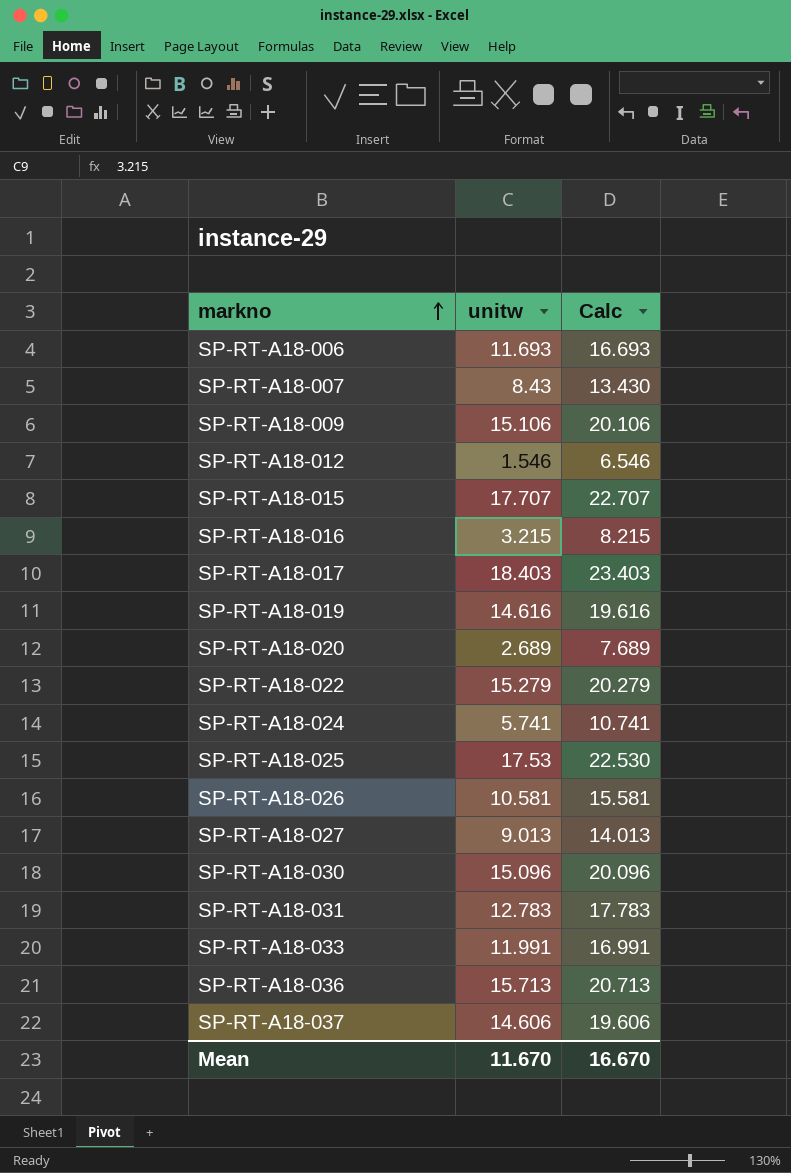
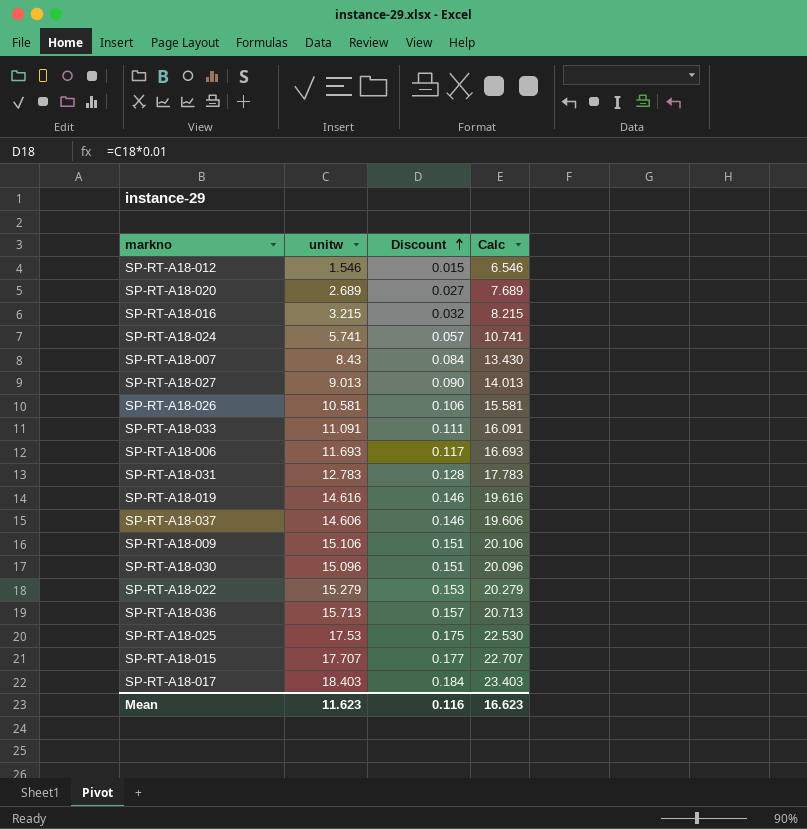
row order: markno ascending -> Discount ascending
column Discount | formula: none -> [unitw] * 0.01
SP-RT-A18-033 | unitw: 11.991 -> 11.091
SP-RT-A18-033 | Calc: 16.991 -> 16.091
Mean | unitw: 11.670 -> 11.623
Mean | Calc: 16.670 -> 16.623

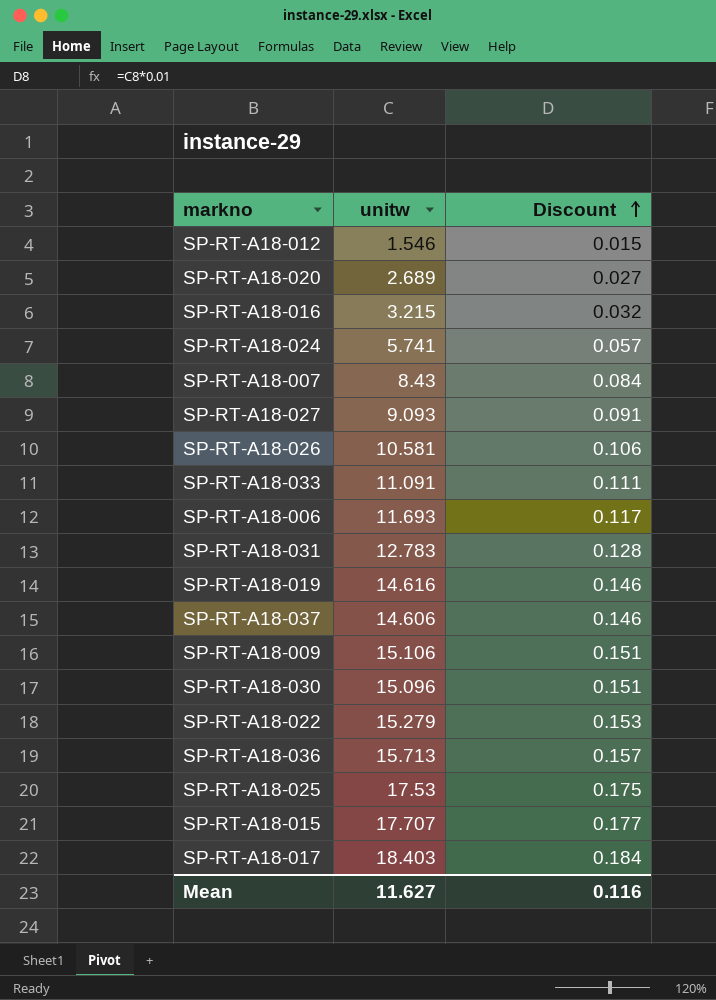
column Calc | formula: [unitw] + 5 -> none
SP-RT-A18-027 | unitw: 9.013 -> 9.093
SP-RT-A18-027 | Discount: 0.090 -> 0.091
Mean | unitw: 11.623 -> 11.627

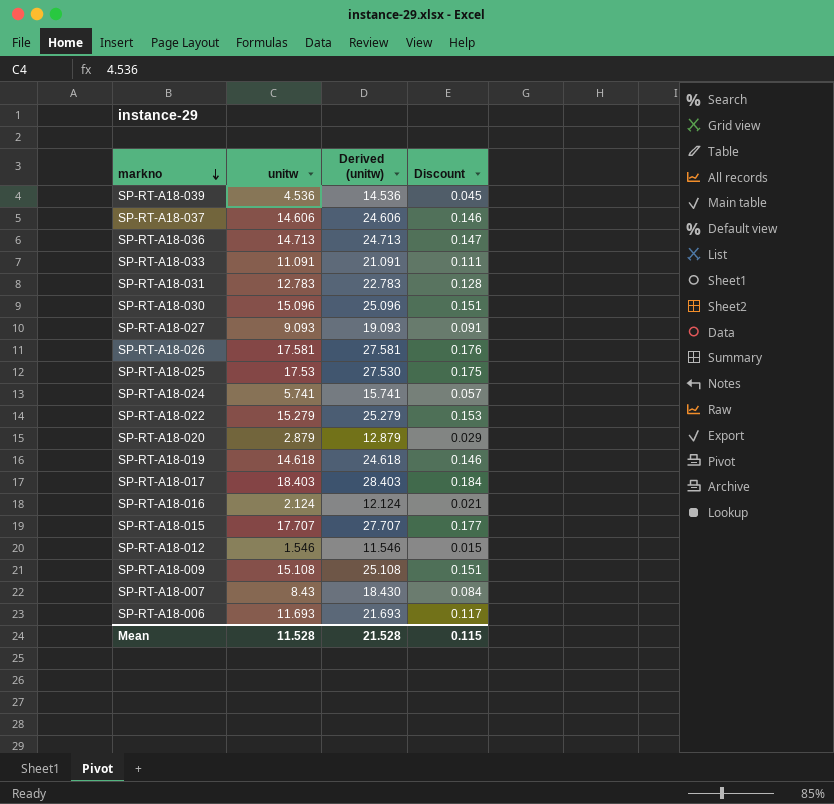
row order: Discount ascending -> markno descending
column Derived (unitw) | formula: none -> [unitw] + 10
row SP-RT-A18-039: none -> 4.536 | 14.536 | 0.045
SP-RT-A18-036 | unitw: 15.713 -> 14.713
SP-RT-A18-036 | Discount: 0.157 -> 0.147
SP-RT-A18-026 | unitw: 10.581 -> 17.581
SP-RT-A18-026 | Discount: 0.106 -> 0.176
SP-RT-A18-020 | unitw: 2.689 -> 2.879
SP-RT-A18-020 | Discount: 0.027 -> 0.029
SP-RT-A18-019 | unitw: 14.616 -> 14.618
SP-RT-A18-016 | unitw: 3.215 -> 2.124
SP-RT-A18-016 | Discount: 0.032 -> 0.021
SP-RT-A18-009 | unitw: 15.106 -> 15.108
Mean | unitw: 11.627 -> 11.528
Mean | Discount: 0.116 -> 0.115

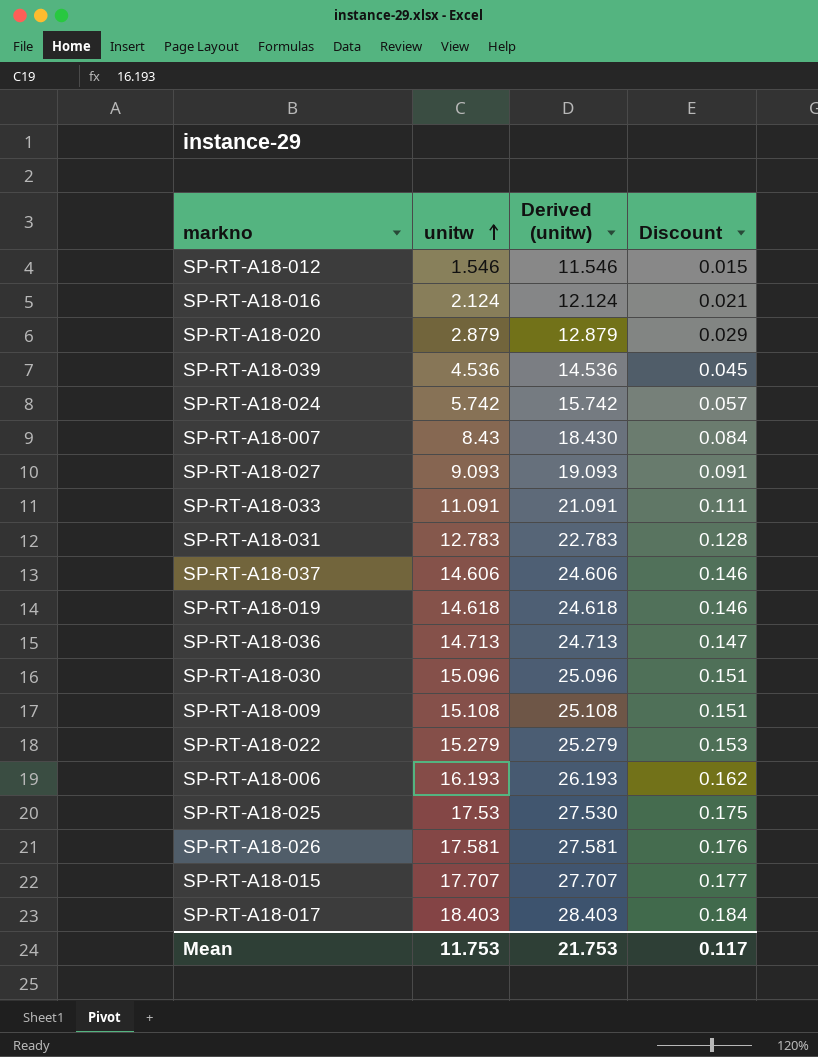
row order: markno descending -> unitw ascending
SP-RT-A18-024 | unitw: 5.741 -> 5.742
SP-RT-A18-024 | Derived (unitw): 15.741 -> 15.742
SP-RT-A18-006 | unitw: 11.693 -> 16.193
SP-RT-A18-006 | Derived (unitw): 21.693 -> 26.193
SP-RT-A18-006 | Discount: 0.117 -> 0.162
Mean | unitw: 11.528 -> 11.753
Mean | Derived (unitw): 21.528 -> 21.753
Mean | Discount: 0.115 -> 0.117

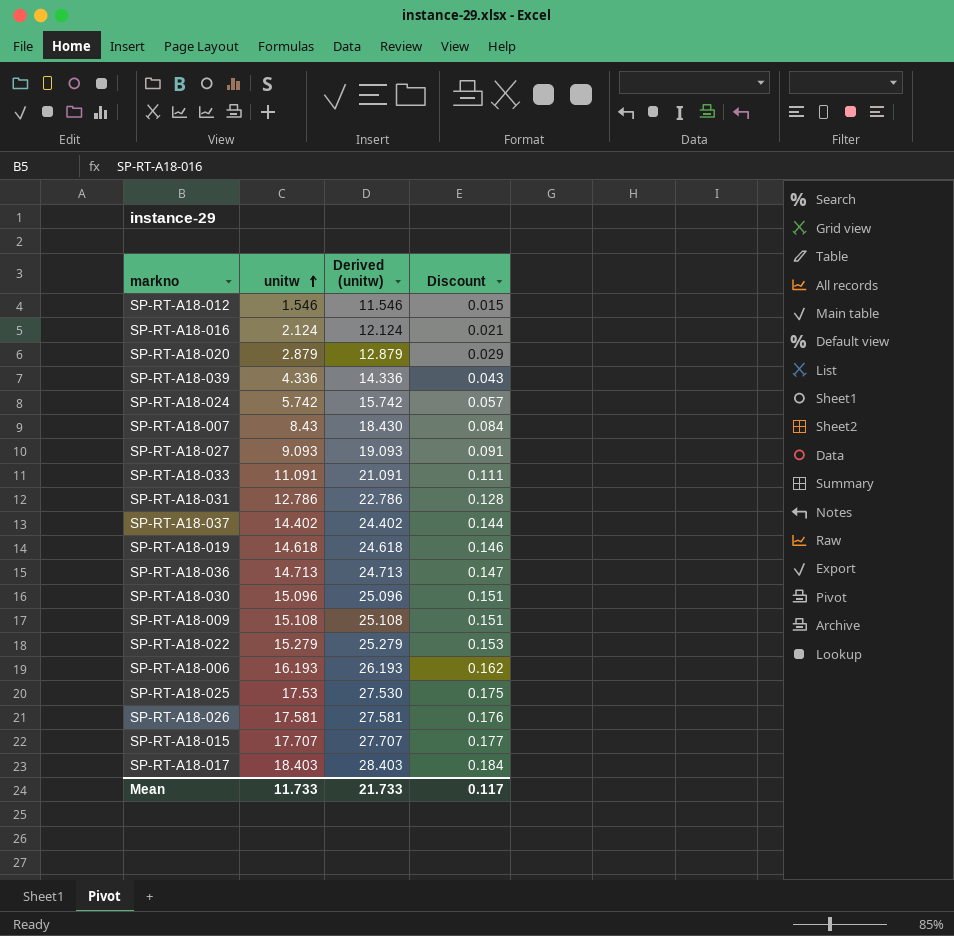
SP-RT-A18-039 | unitw: 4.536 -> 4.336
SP-RT-A18-039 | Derived (unitw): 14.536 -> 14.336
SP-RT-A18-039 | Discount: 0.045 -> 0.043
SP-RT-A18-031 | unitw: 12.783 -> 12.786
SP-RT-A18-031 | Derived (unitw): 22.783 -> 22.786
SP-RT-A18-037 | unitw: 14.606 -> 14.402
SP-RT-A18-037 | Derived (unitw): 24.606 -> 24.402
SP-RT-A18-037 | Discount: 0.146 -> 0.144
Mean | unitw: 11.753 -> 11.733
Mean | Derived (unitw): 21.753 -> 21.733

